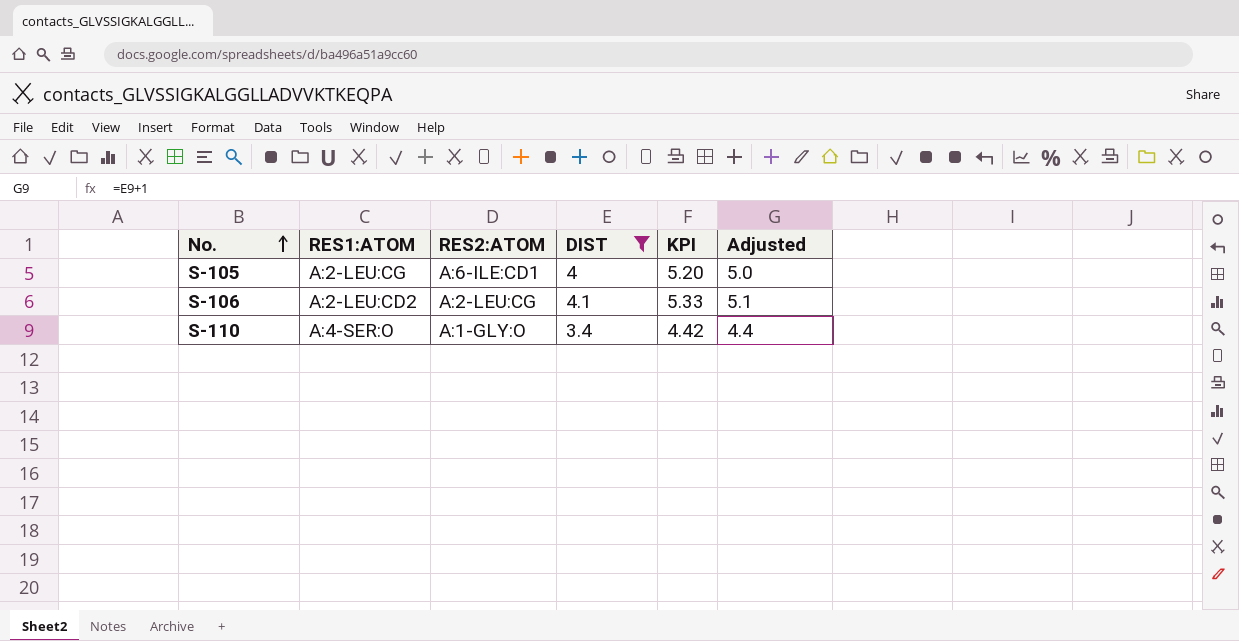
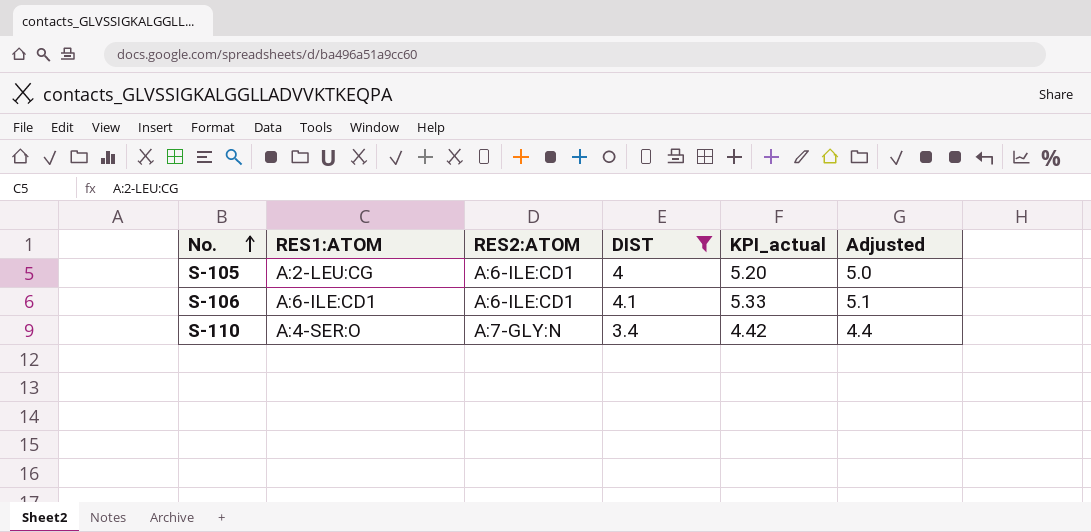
column name: KPI -> KPI_actual
S-106 | RES1:ATOM: A:2-LEU:CD2 -> A:6-ILE:CD1
S-106 | RES2:ATOM: A:2-LEU:CG -> A:6-ILE:CD1
S-110 | RES2:ATOM: A:1-GLY:O -> A:7-GLY:N

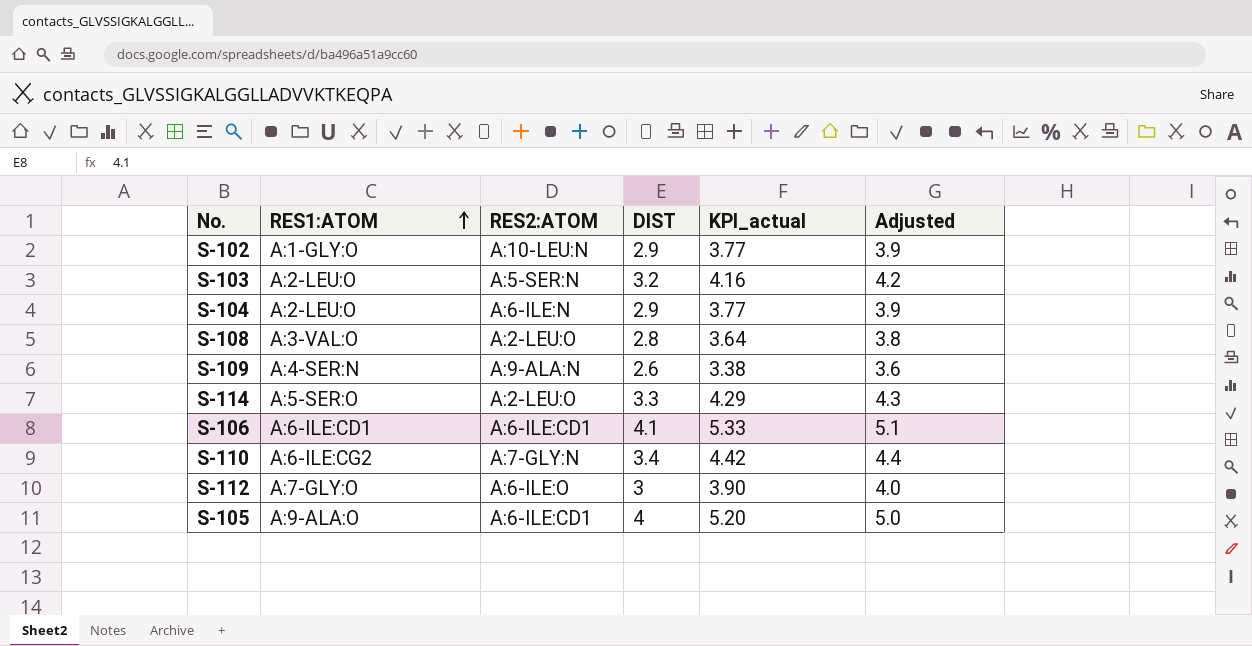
filter: DIST >= 3.4 -> none
row order: No. ascending -> RES1:ATOM ascending
S-110 | RES1:ATOM: A:4-SER:O -> A:6-ILE:CG2
S-105 | RES1:ATOM: A:2-LEU:CG -> A:9-ALA:O

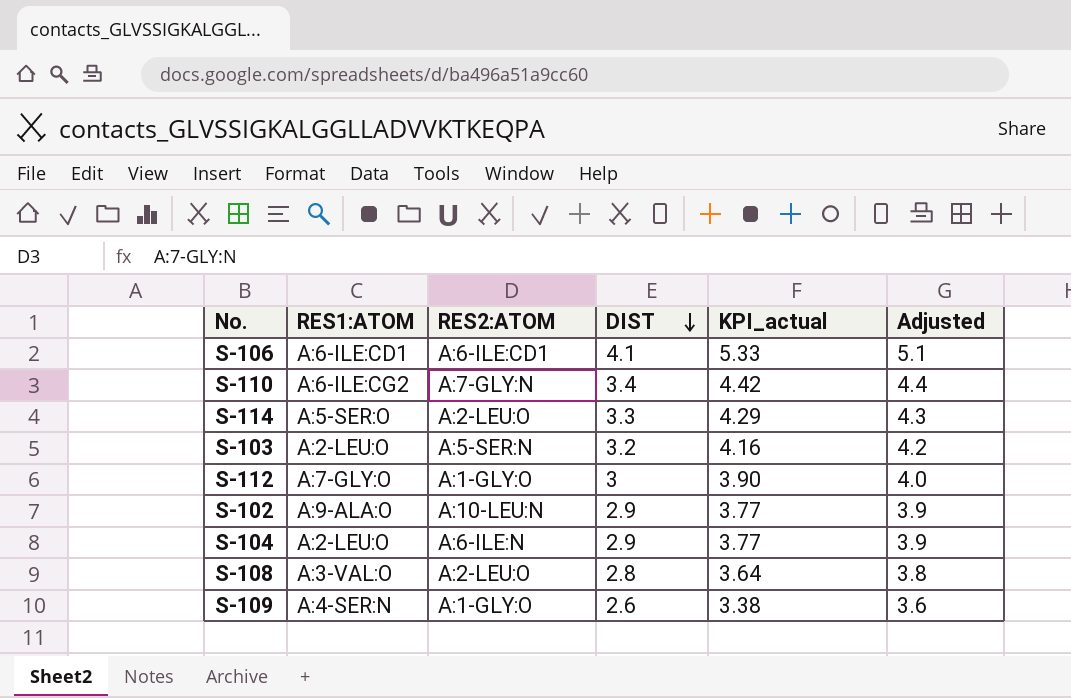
row order: RES1:ATOM ascending -> DIST descending
row S-105: A:9-ALA:O | A:6-ILE:CD1 | 4 | 5.20 | 5.0 -> none
S-112 | RES2:ATOM: A:6-ILE:O -> A:1-GLY:O
S-102 | RES1:ATOM: A:1-GLY:O -> A:9-ALA:O
S-109 | RES2:ATOM: A:9-ALA:N -> A:1-GLY:O

